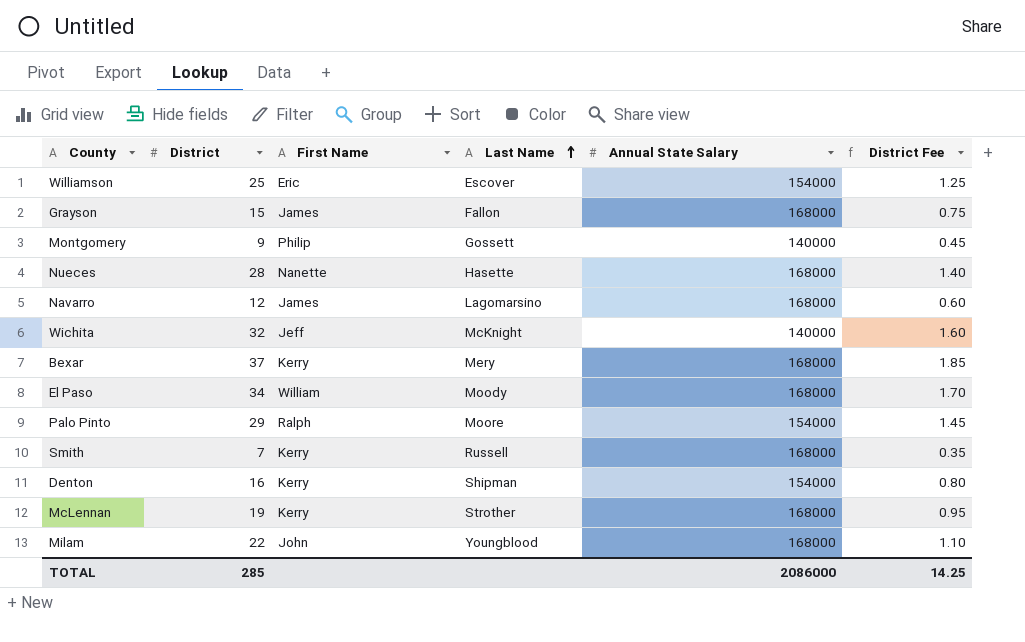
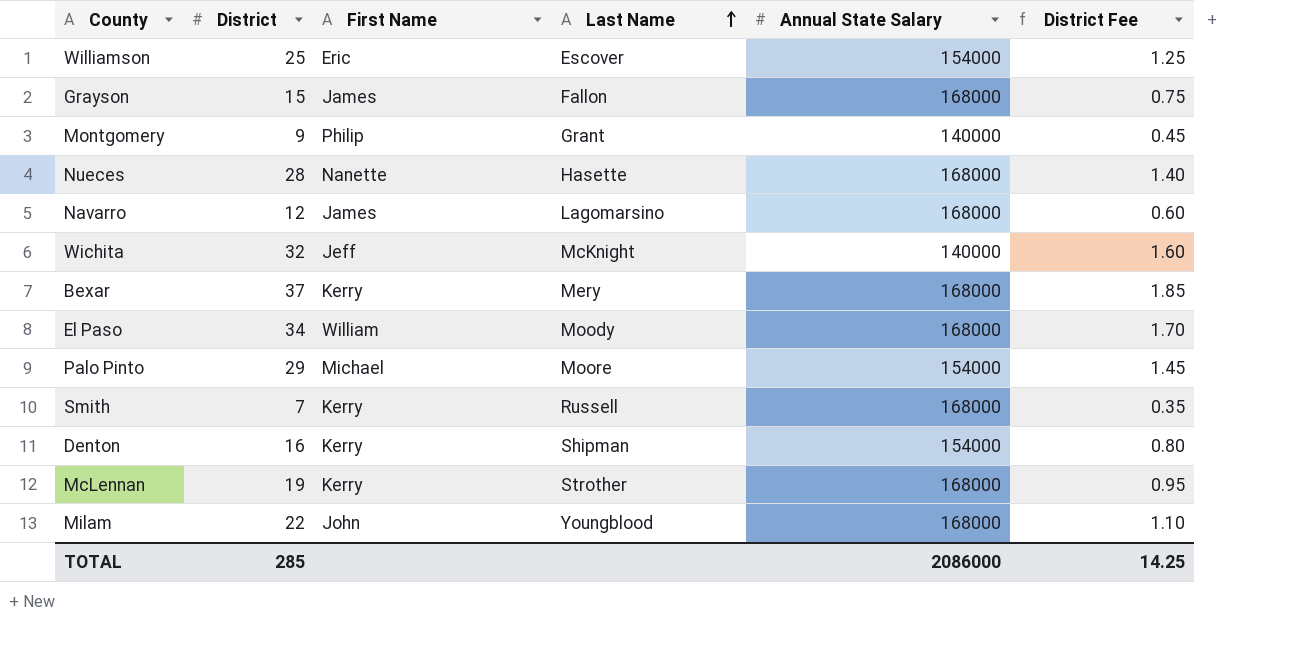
Montgomery | Last Name: Gossett -> Grant
Palo Pinto | First Name: Ralph -> Michael

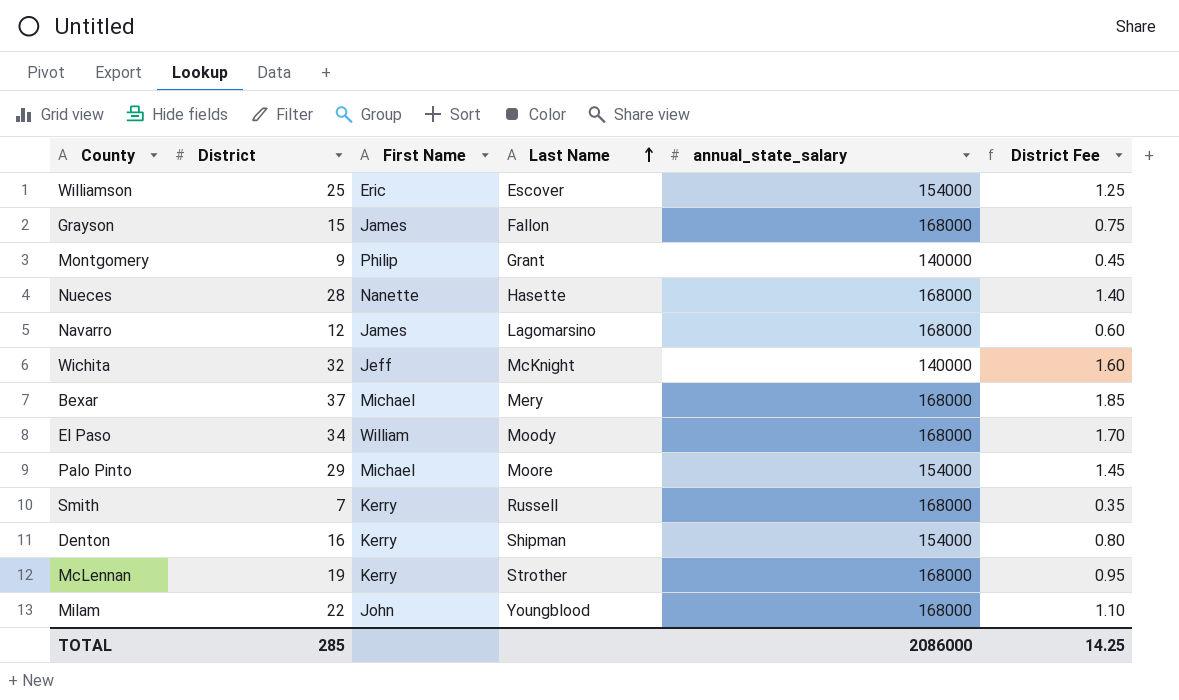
column name: Annual State Salary -> annual_state_salary
Bexar | First Name: Kerry -> Michael

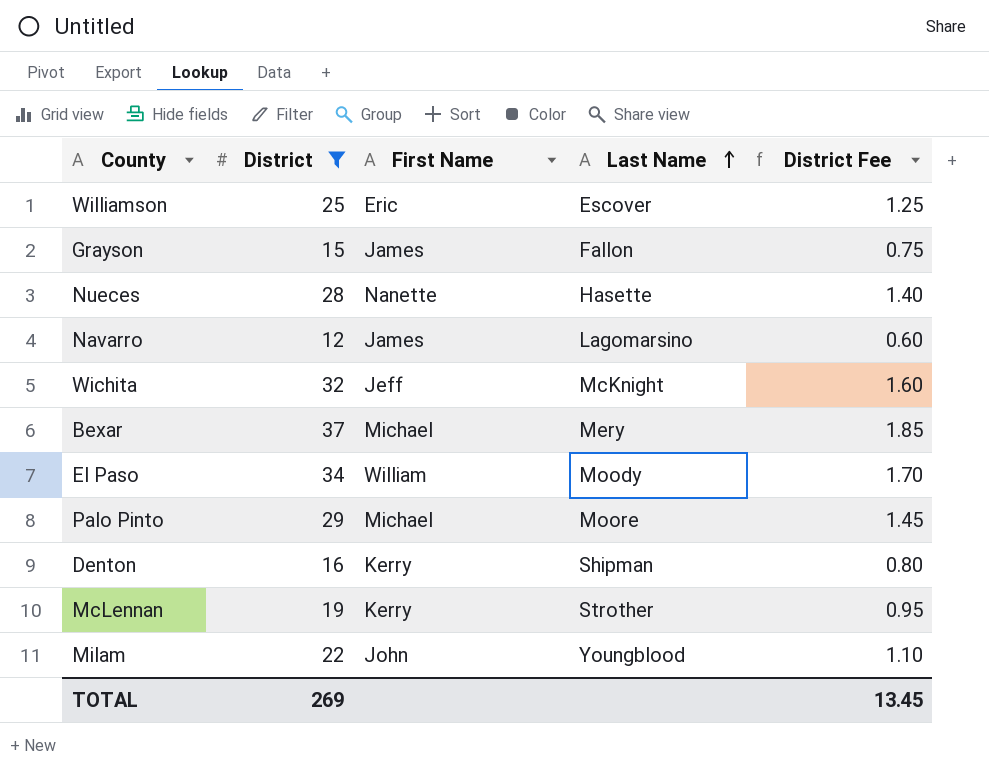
filter: none -> District >= 12
column annual_state_salary | position: 5 -> none
TOTAL | District: 285 -> 269
TOTAL | District Fee: 14.25 -> 13.45

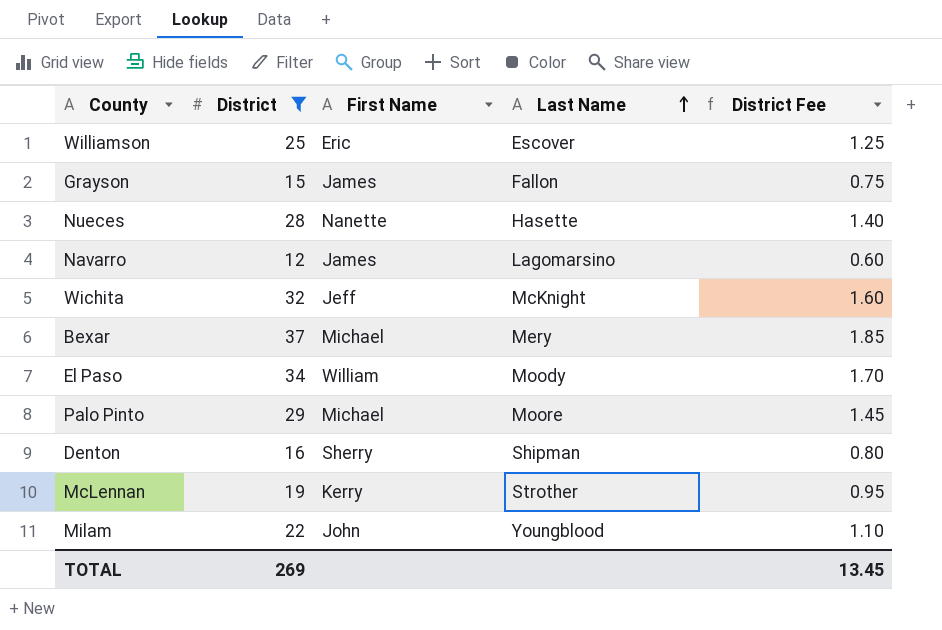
Denton | First Name: Kerry -> Sherry

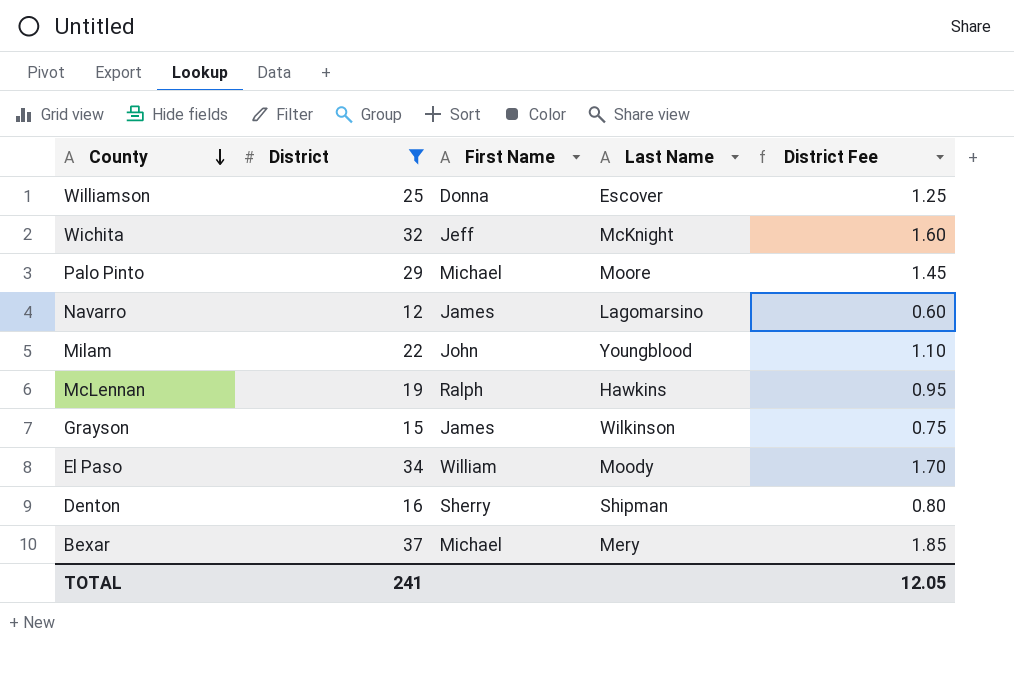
row order: Last Name ascending -> County descending
row Nueces: 28 | Nanette | Hasette | 1.40 -> none
Williamson | First Name: Eric -> Donna
McLennan | First Name: Kerry -> Ralph
McLennan | Last Name: Strother -> Hawkins
Grayson | Last Name: Fallon -> Wilkinson
TOTAL | District: 269 -> 241
TOTAL | District Fee: 13.45 -> 12.05

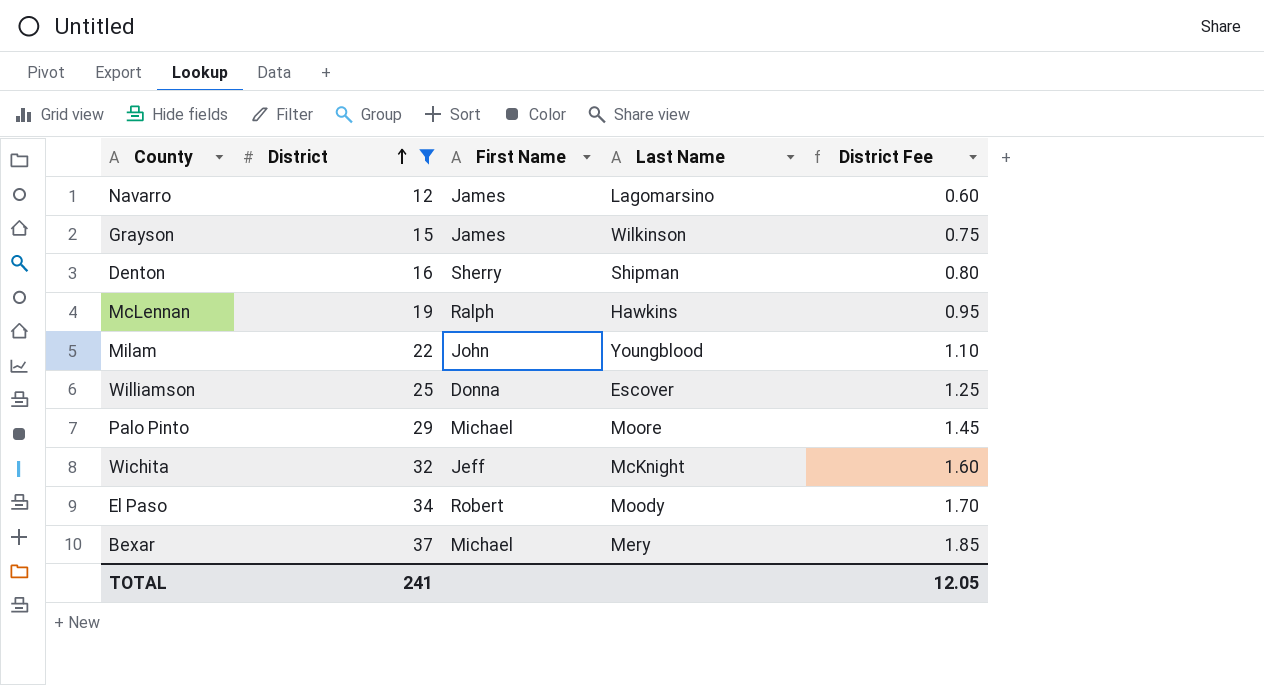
row order: County descending -> District ascending
El Paso | First Name: William -> Robert

